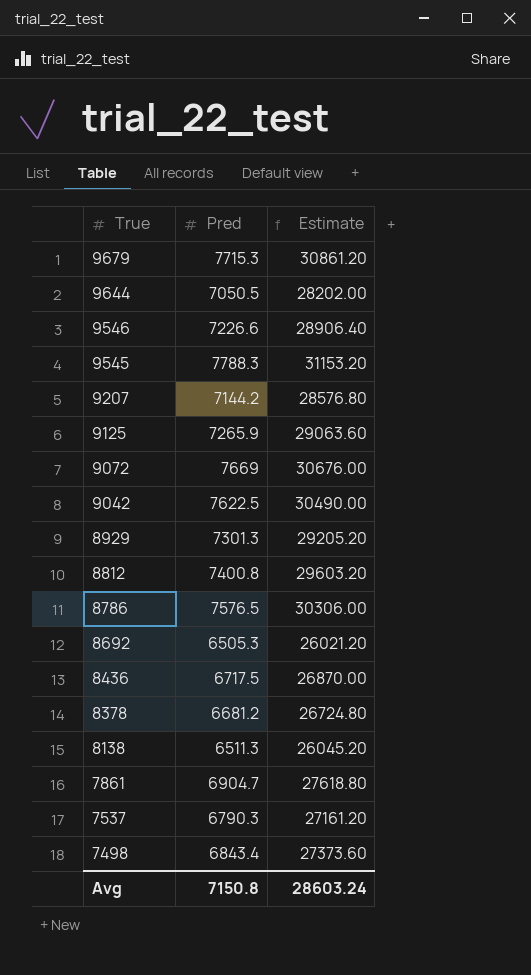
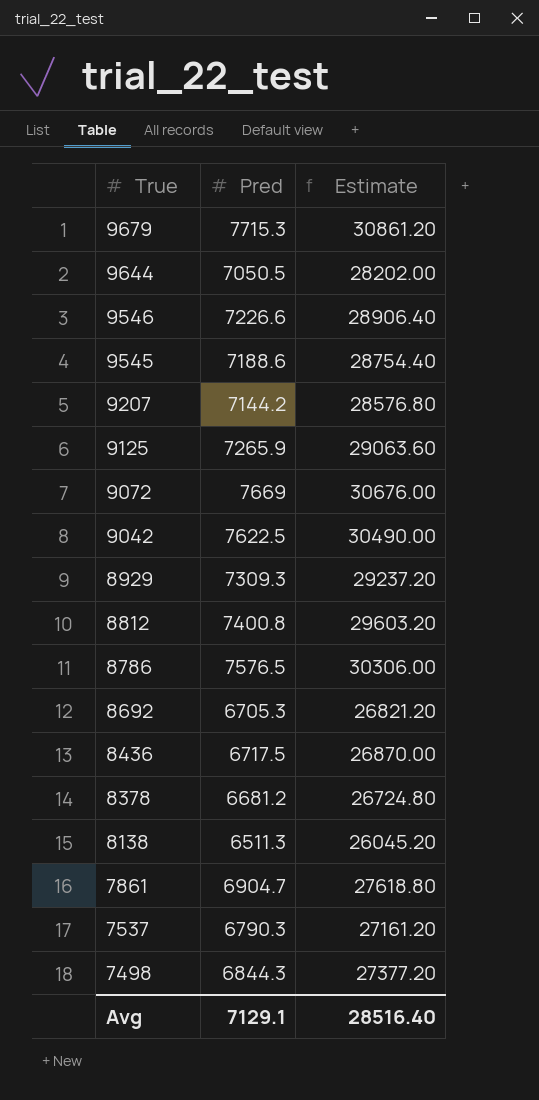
9545 | Pred: 7788.3 -> 7188.6
9545 | Estimate: 31153.20 -> 28754.40
8929 | Pred: 7301.3 -> 7309.3
8929 | Estimate: 29205.20 -> 29237.20
8692 | Pred: 6505.3 -> 6705.3
8692 | Estimate: 26021.20 -> 26821.20
7498 | Pred: 6843.4 -> 6844.3
7498 | Estimate: 27373.60 -> 27377.20
Avg | Pred: 7150.8 -> 7129.1
Avg | Estimate: 28603.24 -> 28516.40

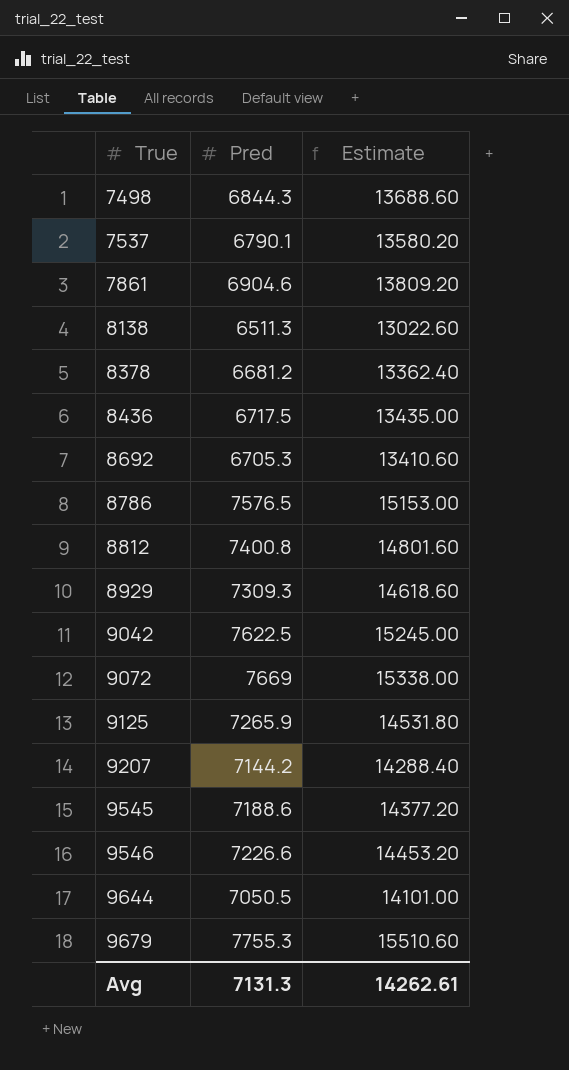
row order: True descending -> True ascending
column Estimate | formula: [Pred] * 4 -> [Pred] * 2
7537 | Pred: 6790.3 -> 6790.1
7861 | Pred: 6904.7 -> 6904.6
9679 | Pred: 7715.3 -> 7755.3
Avg | Pred: 7129.1 -> 7131.3
Avg | Estimate: 28516.40 -> 14262.61

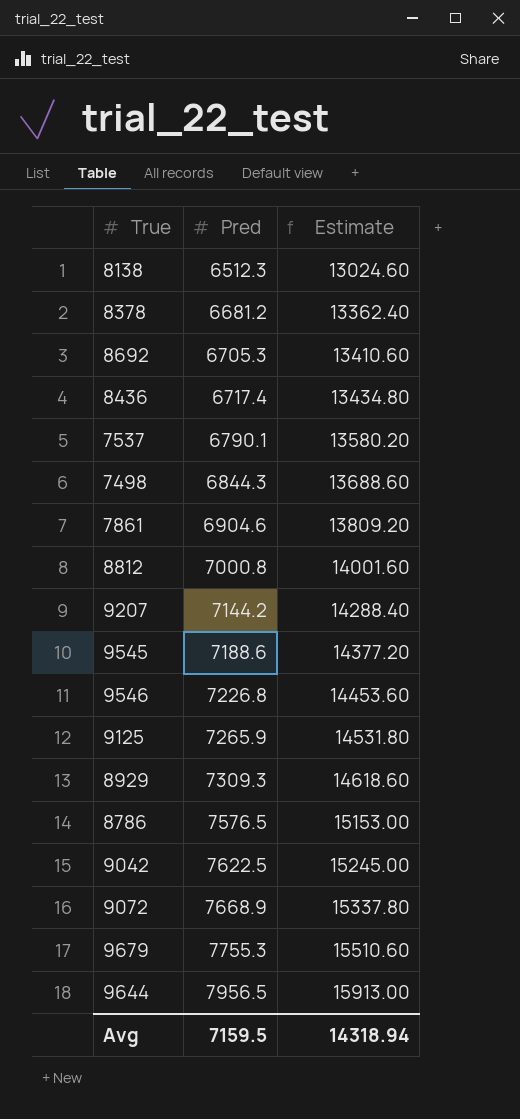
row order: True ascending -> Pred ascending
8138 | Pred: 6511.3 -> 6512.3
8138 | Estimate: 13022.60 -> 13024.60
8436 | Pred: 6717.5 -> 6717.4
8436 | Estimate: 13435.00 -> 13434.80
8812 | Pred: 7400.8 -> 7000.8
8812 | Estimate: 14801.60 -> 14001.60
9546 | Pred: 7226.6 -> 7226.8
9546 | Estimate: 14453.20 -> 14453.60
9072 | Pred: 7669 -> 7668.9
9072 | Estimate: 15338.00 -> 15337.80
9644 | Pred: 7050.5 -> 7956.5
9644 | Estimate: 14101.00 -> 15913.00
Avg | Pred: 7131.3 -> 7159.5
Avg | Estimate: 14262.61 -> 14318.94

